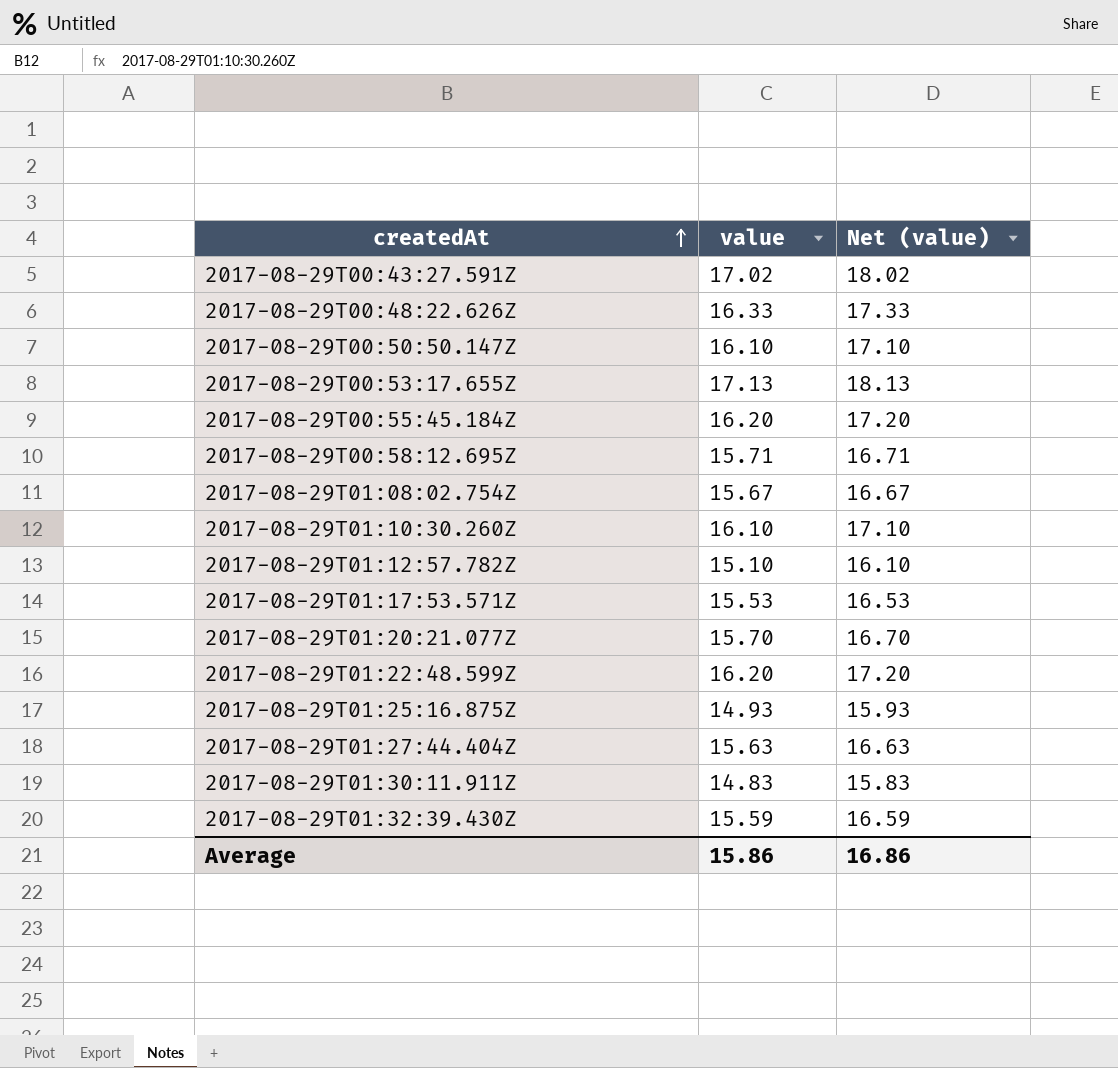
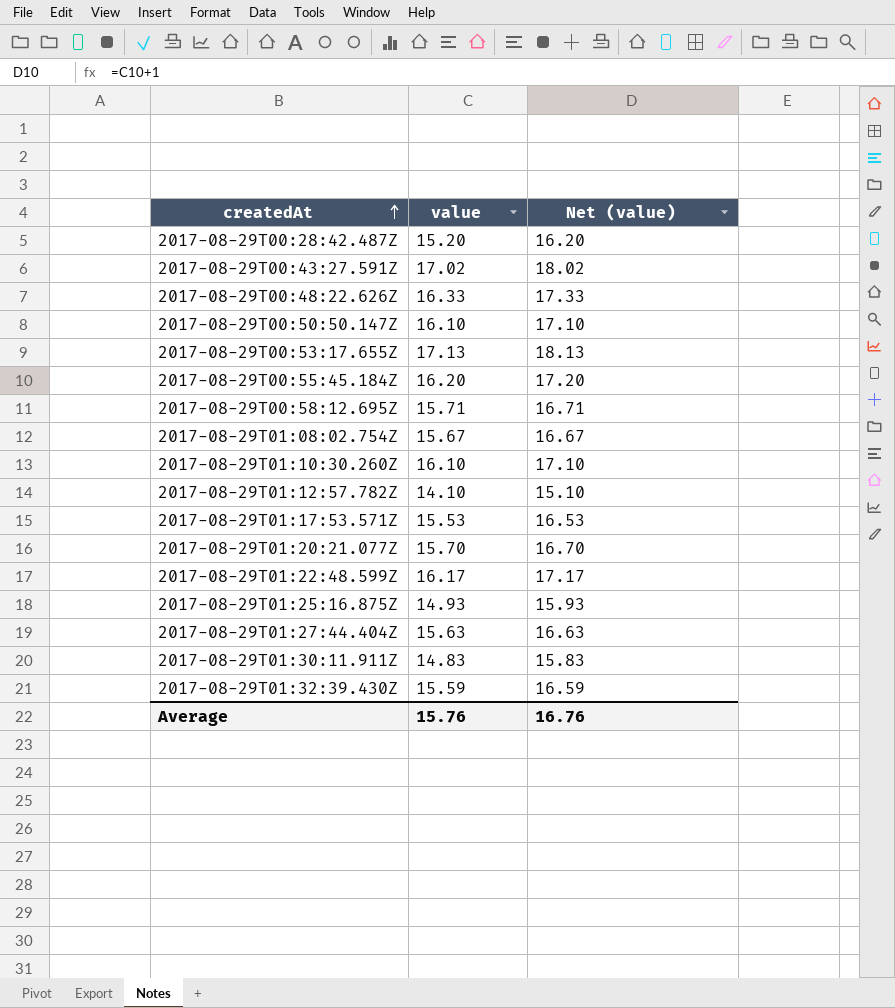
row 2017-08-29T00:28:42.487Z: none -> 15.20 | 16.20
2017-08-29T01:12:57.782Z | value: 15.10 -> 14.10
2017-08-29T01:12:57.782Z | Net (value): 16.10 -> 15.10
2017-08-29T01:22:48.599Z | value: 16.20 -> 16.17
2017-08-29T01:22:48.599Z | Net (value): 17.20 -> 17.17
Average | value: 15.86 -> 15.76
Average | Net (value): 16.86 -> 16.76

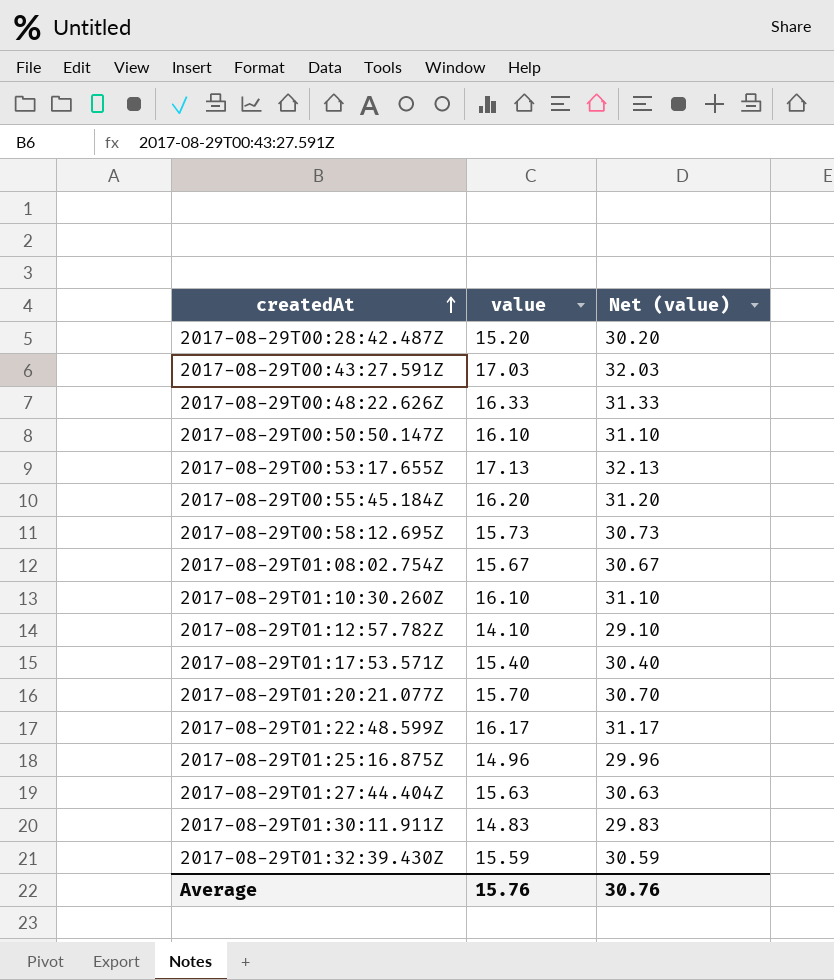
column Net (value) | formula: [value] + 1 -> [value] + 15
2017-08-29T00:43:27.591Z | value: 17.02 -> 17.03
2017-08-29T00:58:12.695Z | value: 15.71 -> 15.73
2017-08-29T01:17:53.571Z | value: 15.53 -> 15.40
2017-08-29T01:25:16.875Z | value: 14.93 -> 14.96
Average | Net (value): 16.76 -> 30.76

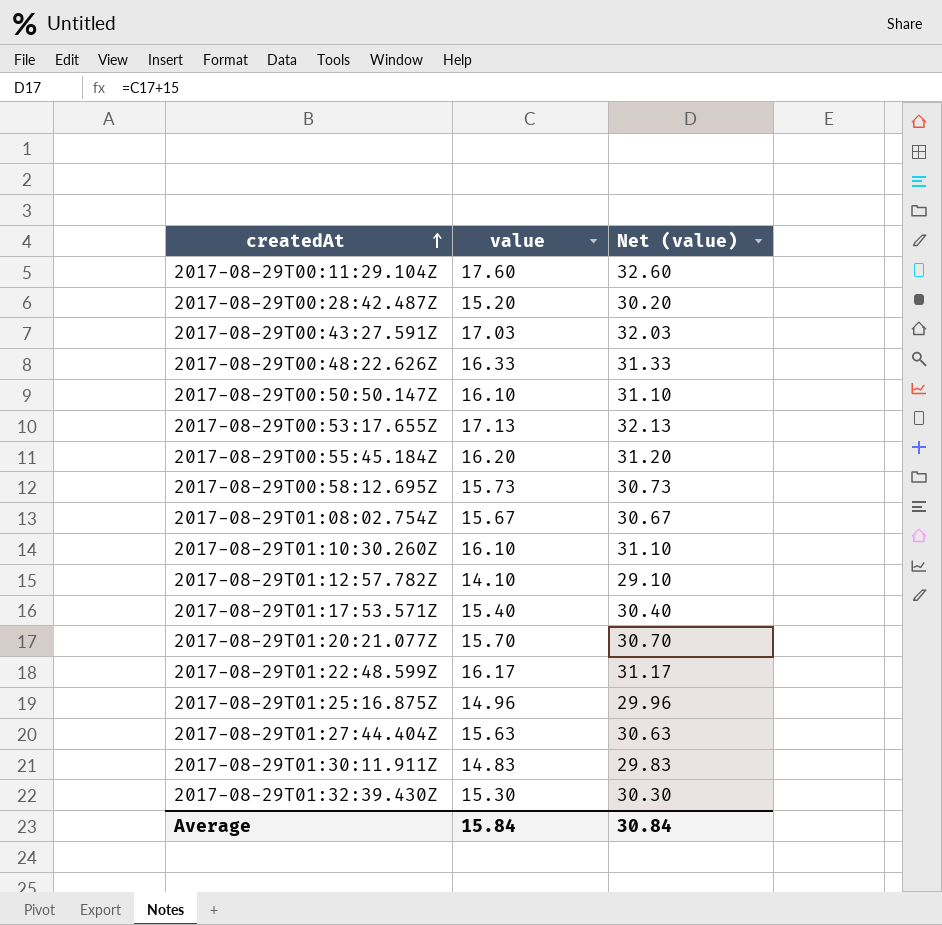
row 2017-08-29T00:11:29.104Z: none -> 17.60 | 32.60
2017-08-29T01:32:39.430Z | value: 15.59 -> 15.30
2017-08-29T01:32:39.430Z | Net (value): 30.59 -> 30.30
Average | value: 15.76 -> 15.84
Average | Net (value): 30.76 -> 30.84

